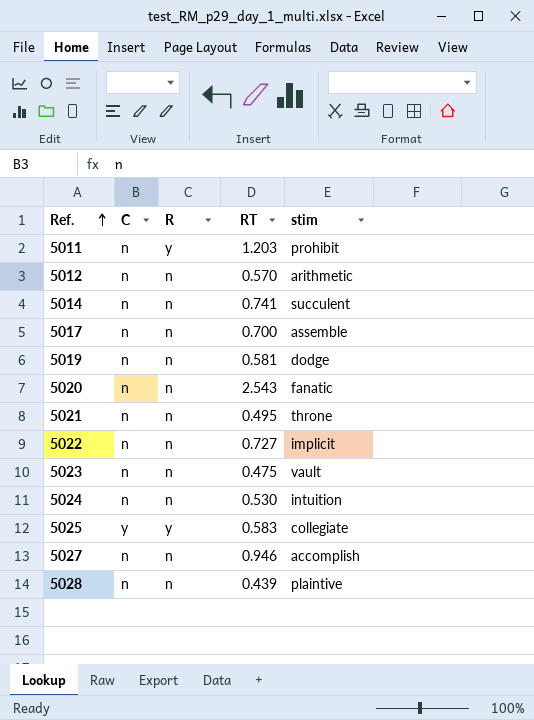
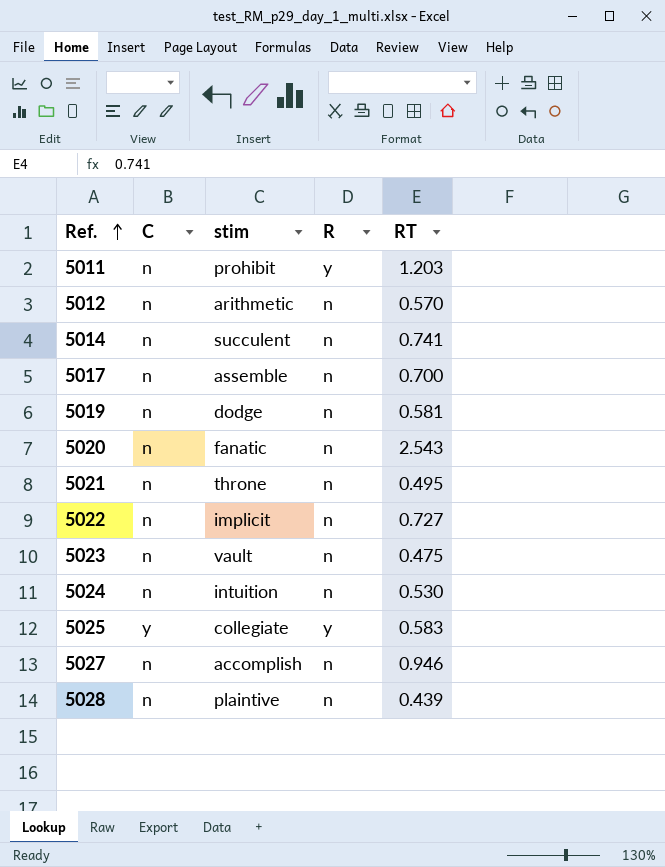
column stim | position: 5 -> 3

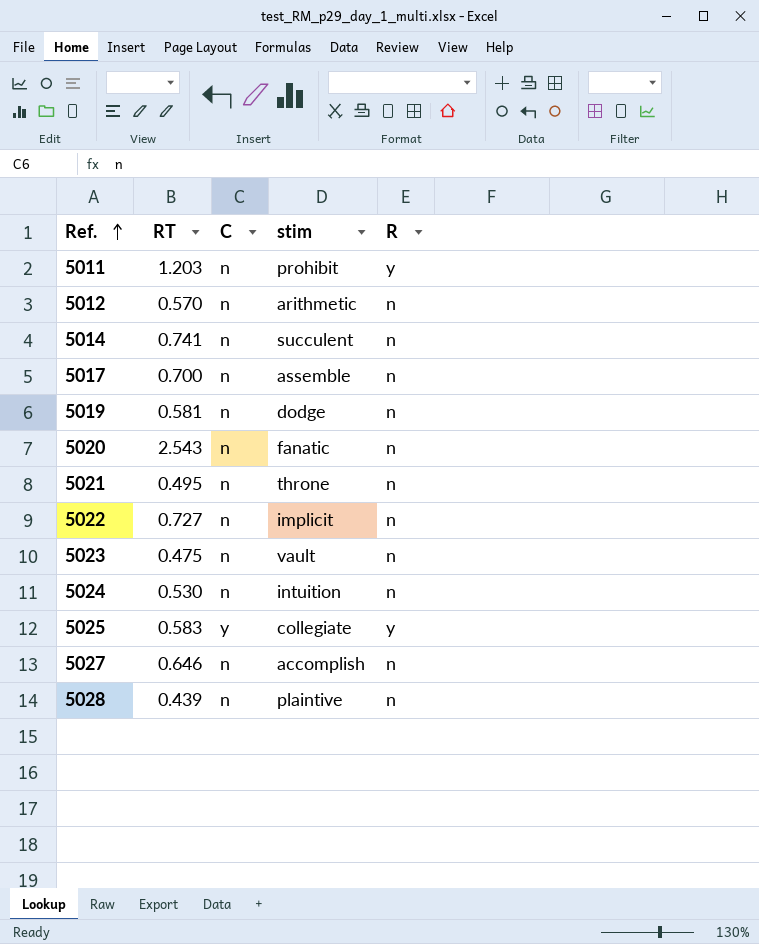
column RT | position: 5 -> 2
5027 | RT: 0.946 -> 0.646

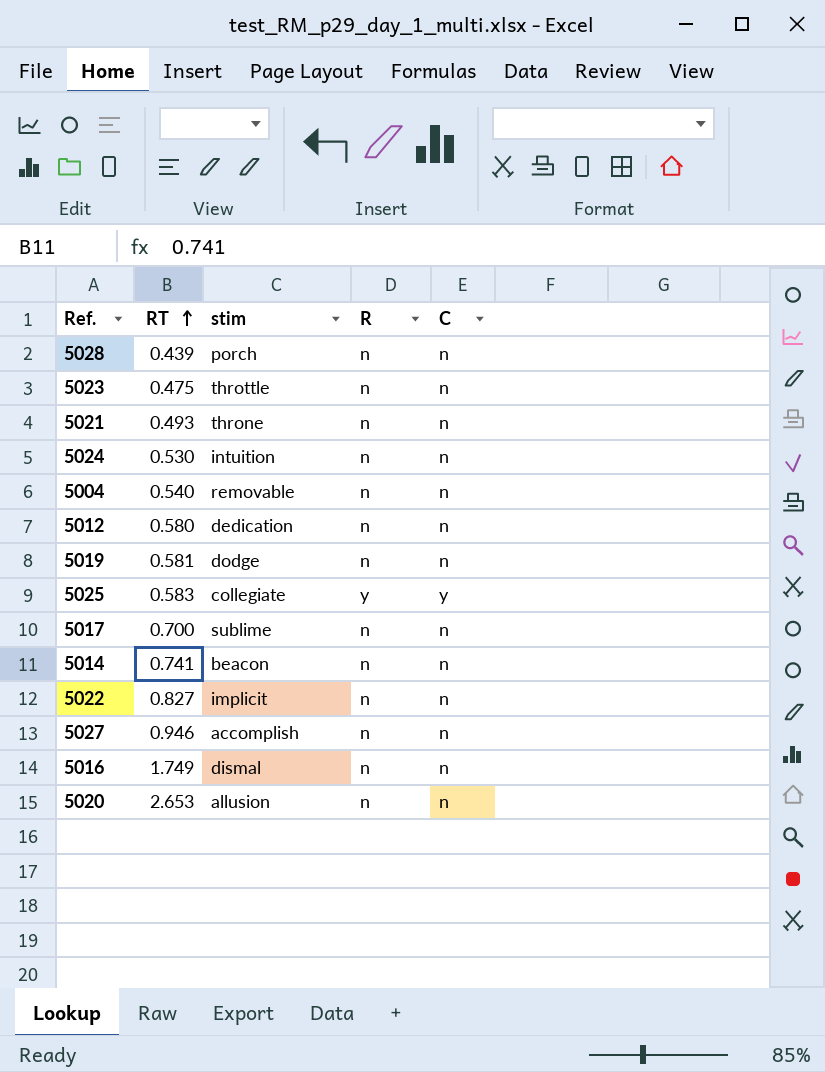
row order: Ref. ascending -> RT ascending
column C | position: 3 -> 5
row 5011: 1.203 | n | prohibit | y -> none
5028 | stim: plaintive -> porch
5023 | stim: vault -> throttle
5021 | RT: 0.495 -> 0.493
row 5004: none -> 0.540 | removable | n | n
5012 | RT: 0.570 -> 0.580
5012 | stim: arithmetic -> dedication
5017 | stim: assemble -> sublime
5014 | stim: succulent -> beacon
5022 | RT: 0.727 -> 0.827
5027 | RT: 0.646 -> 0.946
row 5016: none -> 1.749 | dismal | n | n
5020 | RT: 2.543 -> 2.653
5020 | stim: fanatic -> allusion

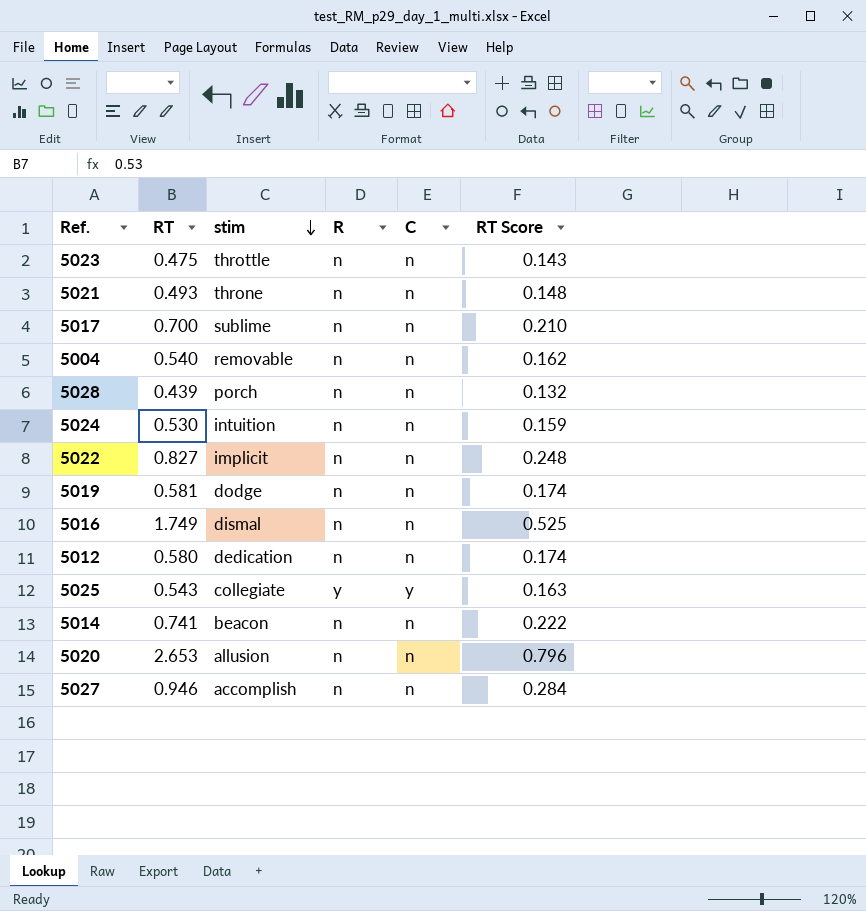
row order: RT ascending -> stim descending
column RT Score | formula: none -> [RT] * 0.3
5025 | RT: 0.583 -> 0.543

